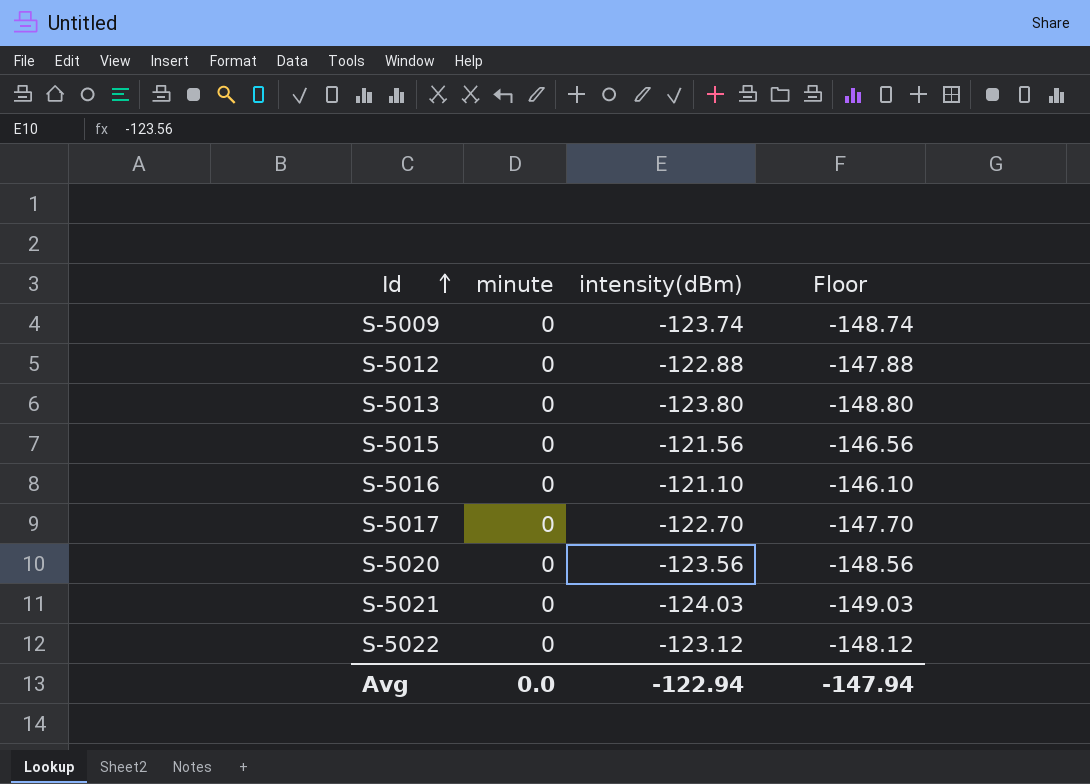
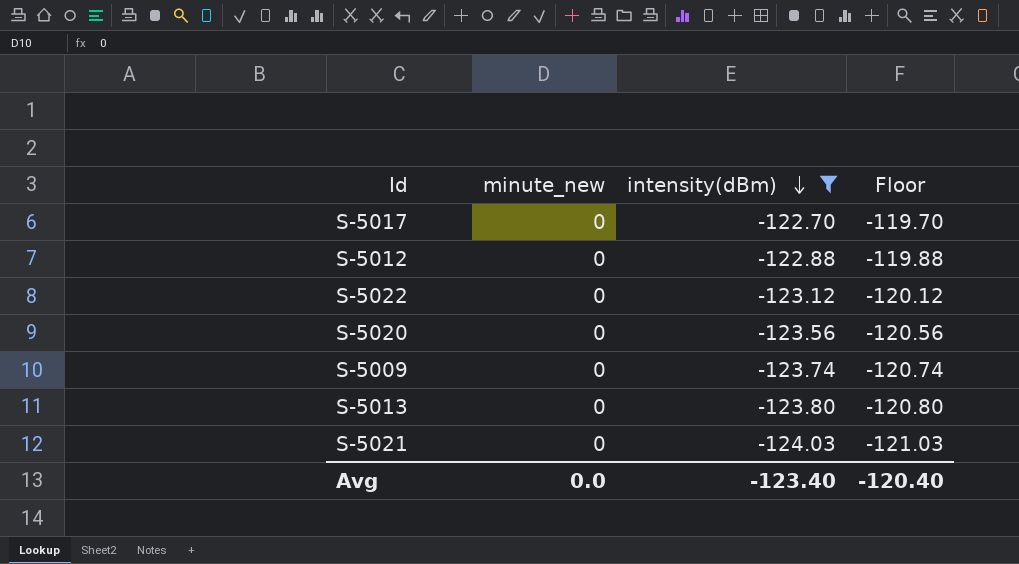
filter: none -> intensity(dBm) <= -122.70
row order: Id ascending -> intensity(dBm) descending
column name: minute -> minute_new
column Floor | formula: [intensity(dBm)] - 25 -> [intensity(dBm)] + 3
Avg | intensity(dBm): -122.94 -> -123.40
Avg | Floor: -147.94 -> -120.40

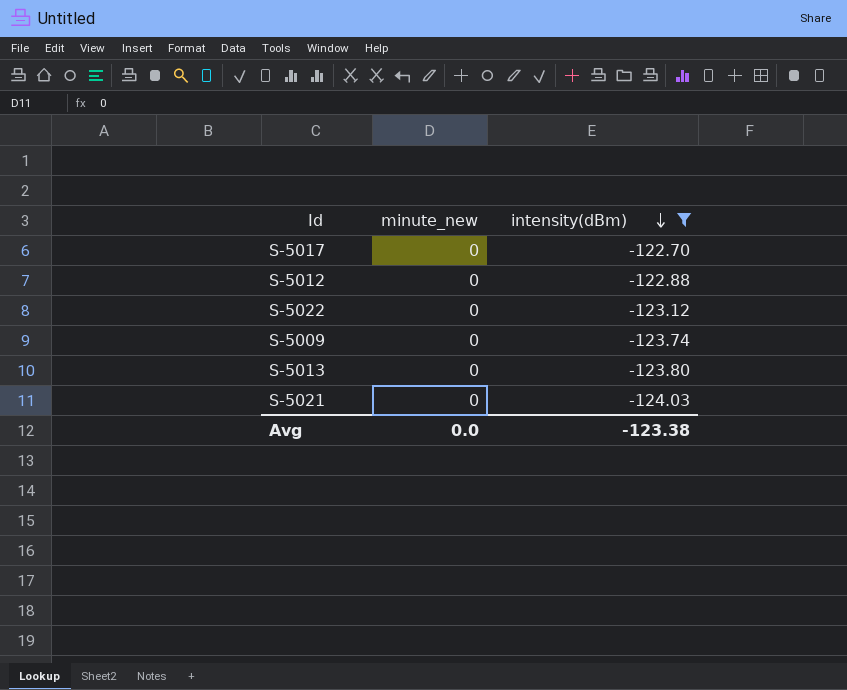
column Floor | formula: [intensity(dBm)] + 3 -> none
row S-5020: 0 | -123.56 | -120.56 -> none
Avg | intensity(dBm): -123.40 -> -123.38

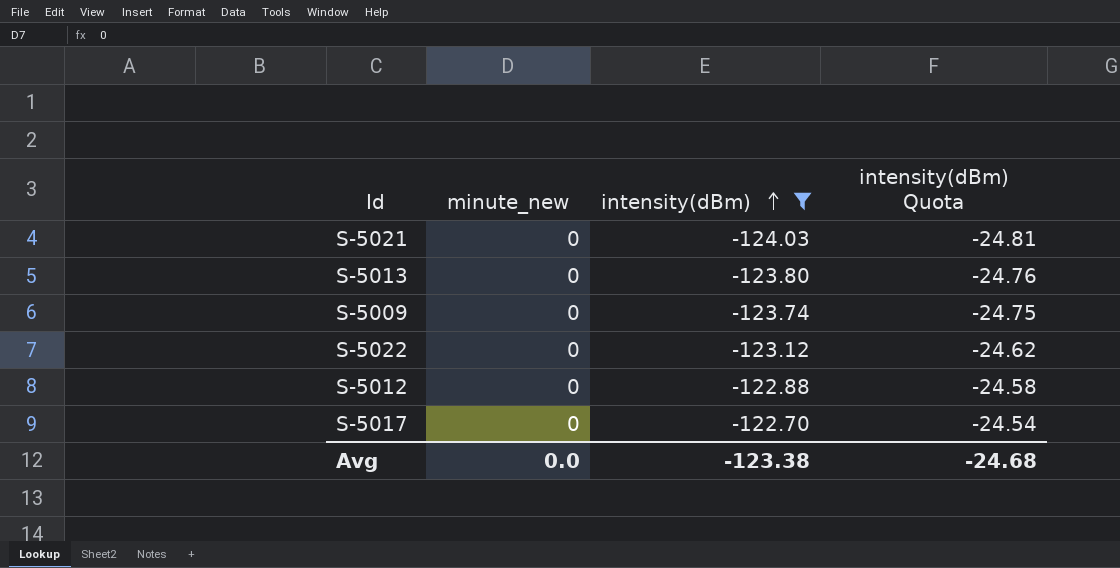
row order: intensity(dBm) descending -> intensity(dBm) ascending
column intensity(dBm) Quota | formula: none -> [intensity(dBm)] * 0.2

